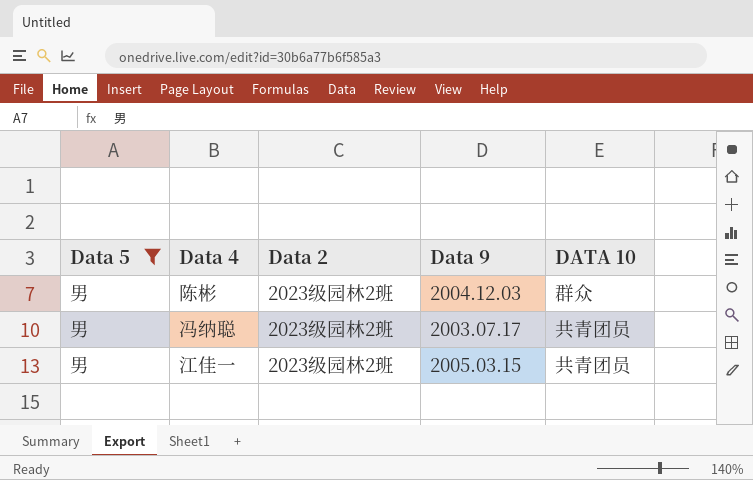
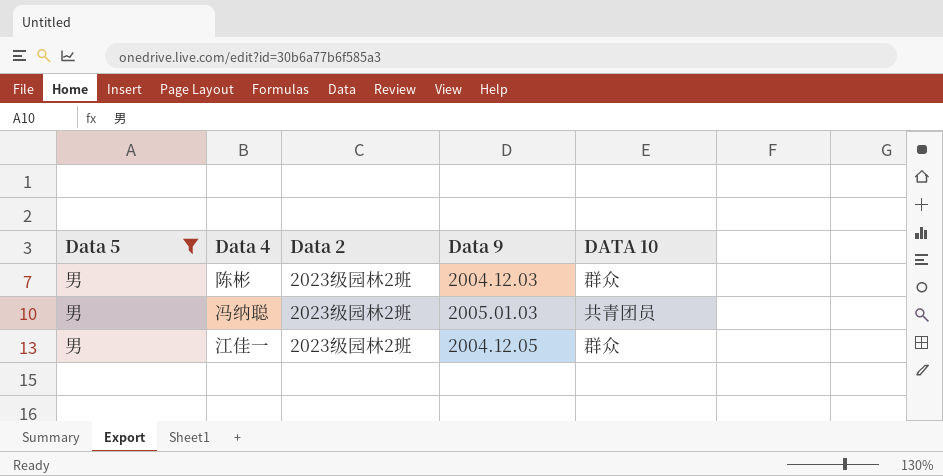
冯纳聪 | Data 9: 2003.07.17 -> 2005.01.03
江佳一 | Data 9: 2005.03.15 -> 2004.12.05
江佳一 | DATA 10: 共青团员 -> 群众

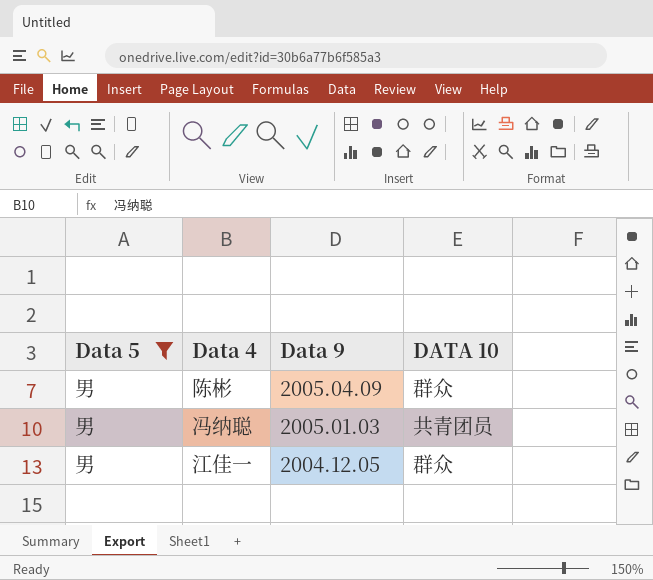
column Data 2 | position: 3 -> none
陈彬 | Data 9: 2004.12.03 -> 2005.04.09

